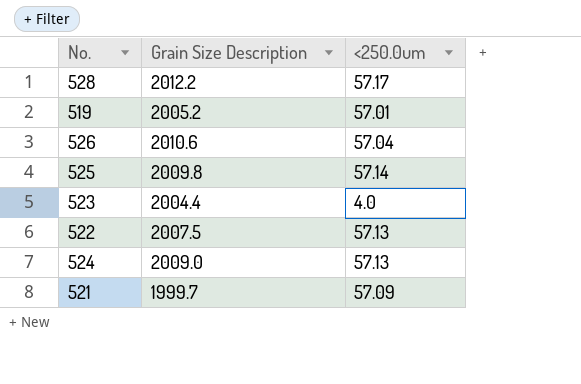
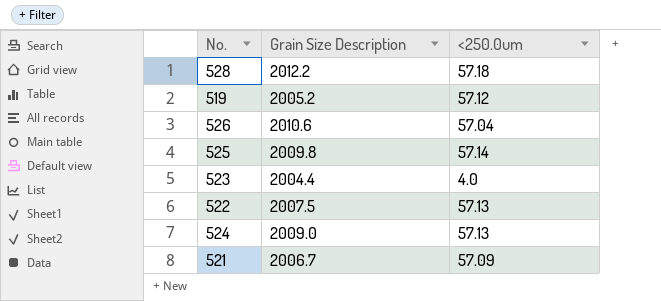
528 | <250.0um: 57.17 -> 57.18
519 | <250.0um: 57.01 -> 57.12
521 | Grain Size Description: 1999.7 -> 2006.7

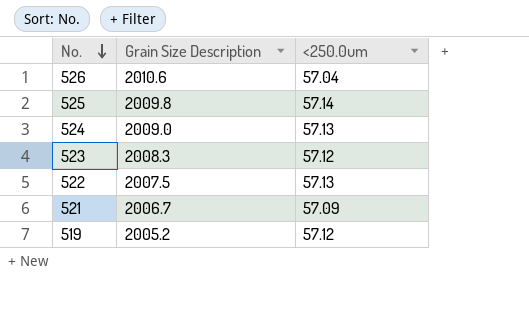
row order: none -> No. descending
row 528: 2012.2 | 57.18 -> none
523 | Grain Size Description: 2004.4 -> 2008.3
523 | <250.0um: 4.0 -> 57.12

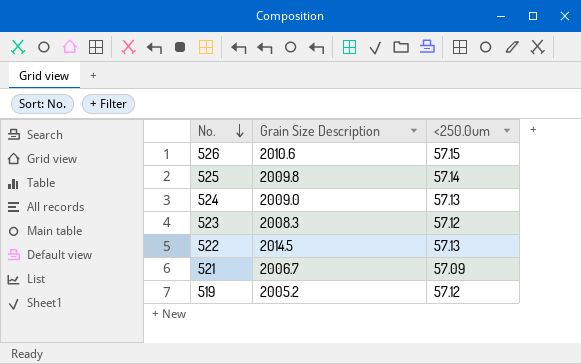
526 | <250.0um: 57.04 -> 57.15
522 | Grain Size Description: 2007.5 -> 2014.5

